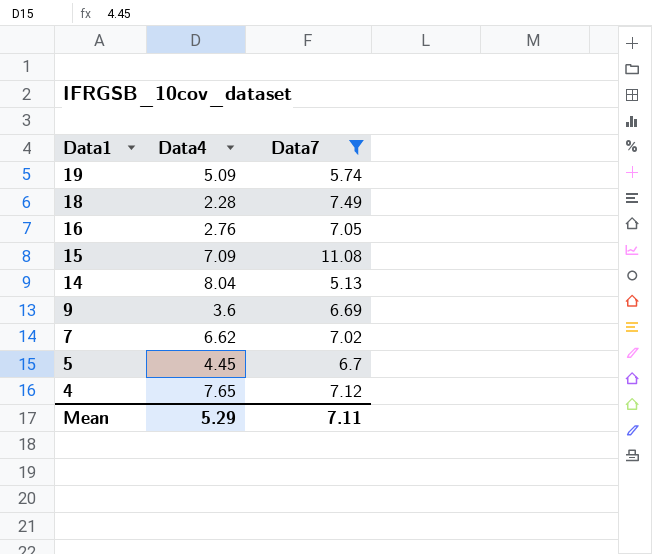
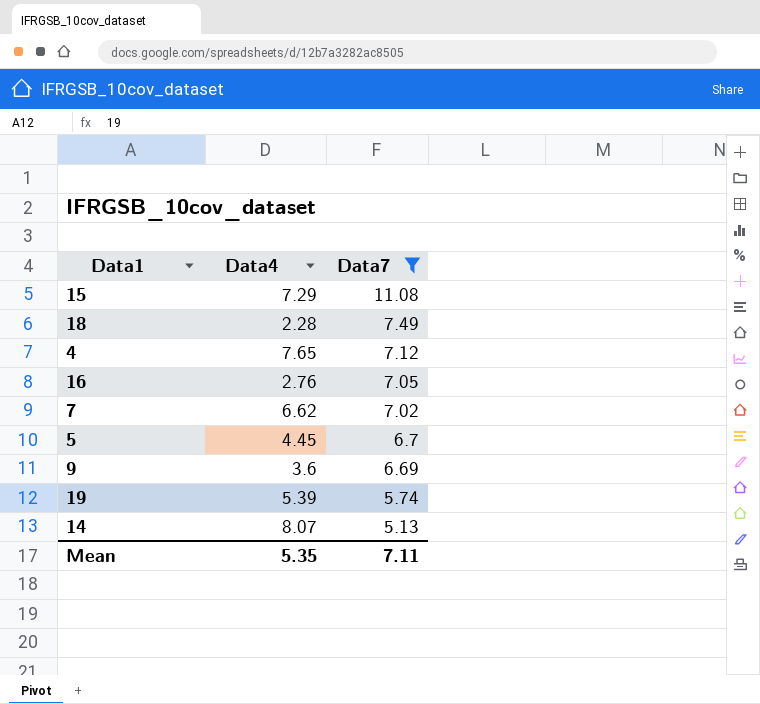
row order: Data1 descending -> Data7 descending
15 | Data4: 7.09 -> 7.29
19 | Data4: 5.09 -> 5.39
14 | Data4: 8.04 -> 8.07
Mean | Data4: 5.29 -> 5.35

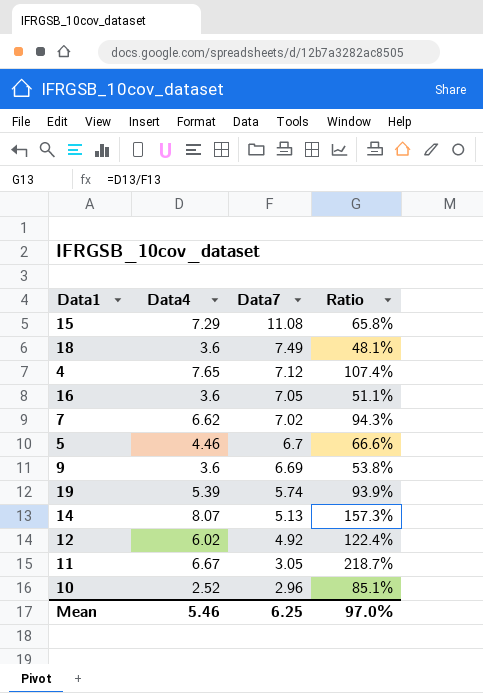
filter: Data7 >= 5.13 -> none
column Ratio | formula: none -> [Data4] / [Data7]
18 | Data4: 2.28 -> 3.6
16 | Data4: 2.76 -> 3.6
5 | Data4: 4.45 -> 4.46
Mean | Data4: 5.35 -> 5.46
Mean | Data7: 7.11 -> 6.25

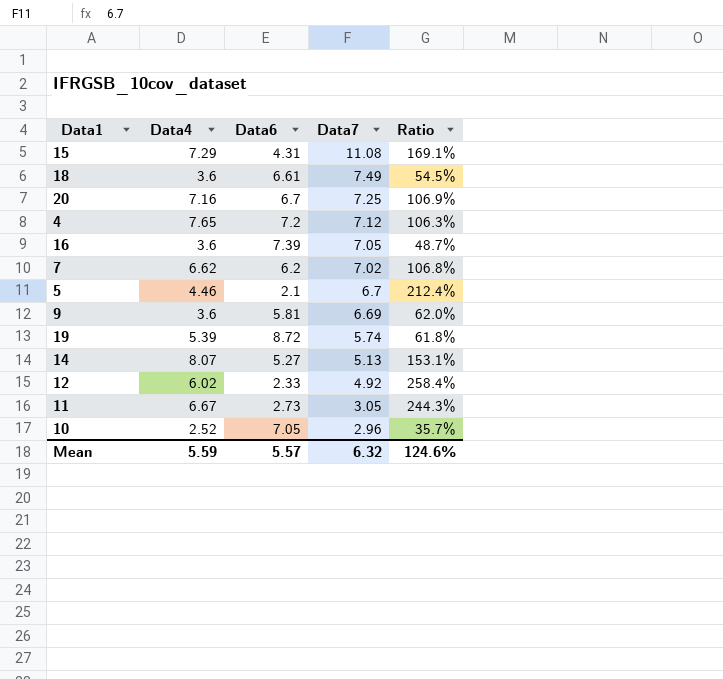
column Data6 | position: none -> 3
column Ratio | formula: [Data4] / [Data7] -> [Data4] / [Data6]
row 20: none -> 7.16 | 6.7 | 7.25 | 106.9%
Mean | Data4: 5.46 -> 5.59
Mean | Data7: 6.25 -> 6.32
Mean | Ratio: 97.0% -> 124.6%

